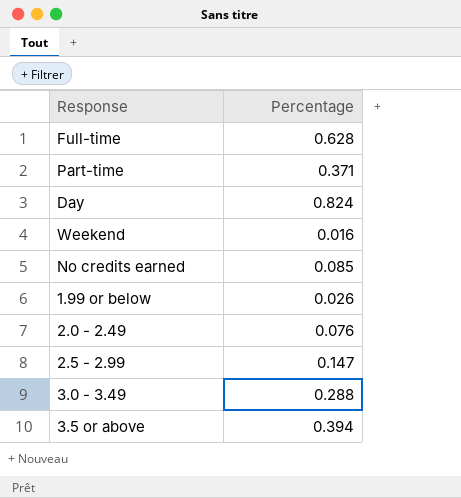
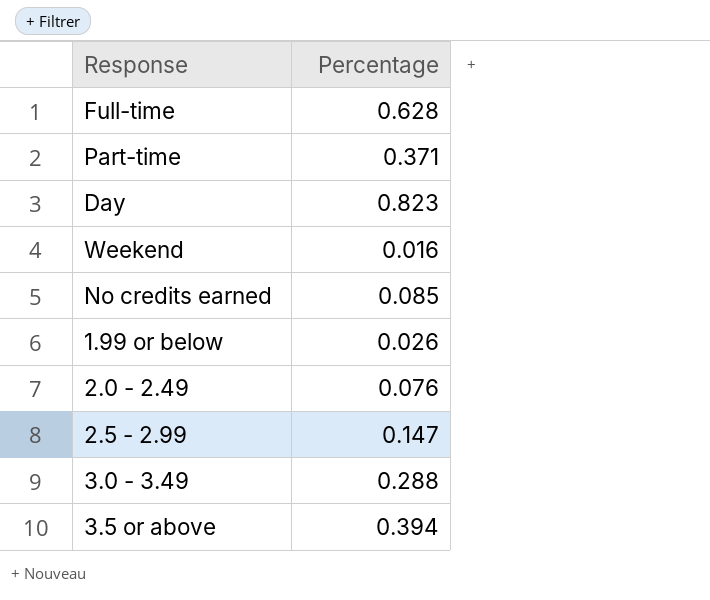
Day | Percentage: 0.824 -> 0.823

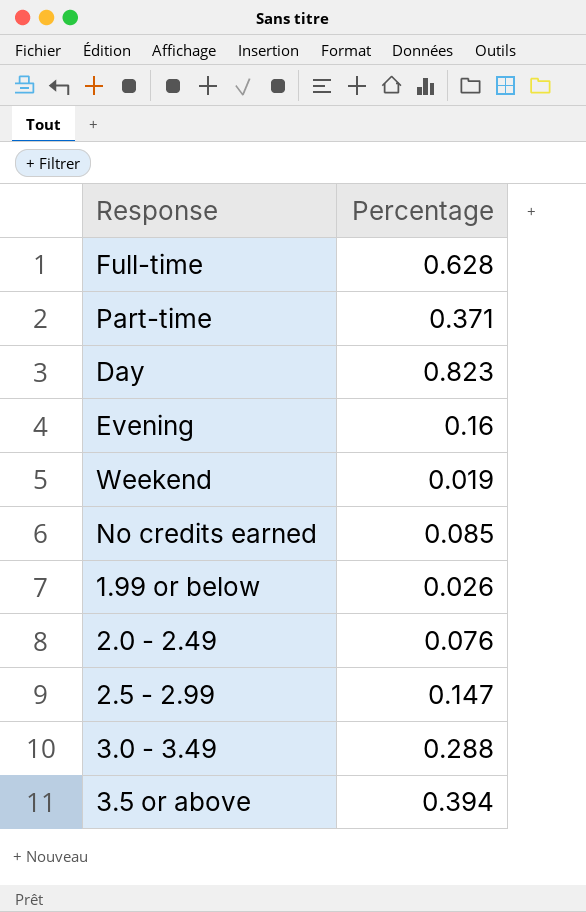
row Evening: none -> 0.16
Weekend | Percentage: 0.016 -> 0.019

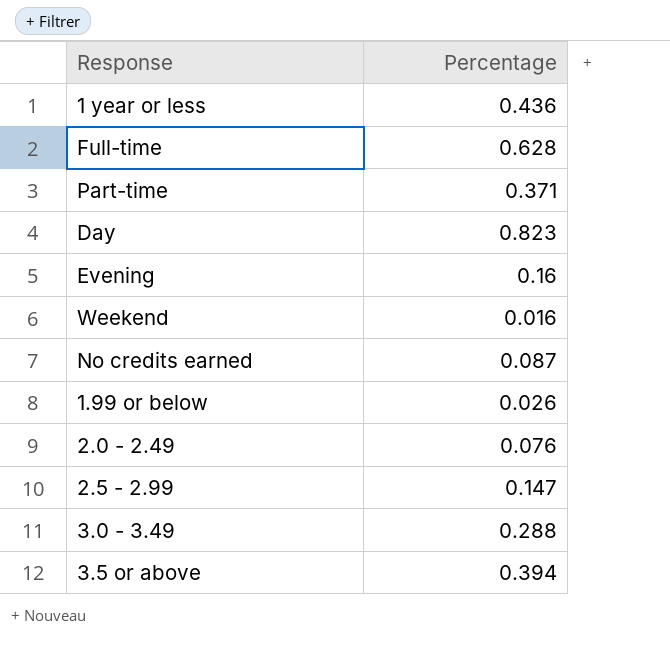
row 1 year or less: none -> 0.436
Weekend | Percentage: 0.019 -> 0.016
No credits earned | Percentage: 0.085 -> 0.087

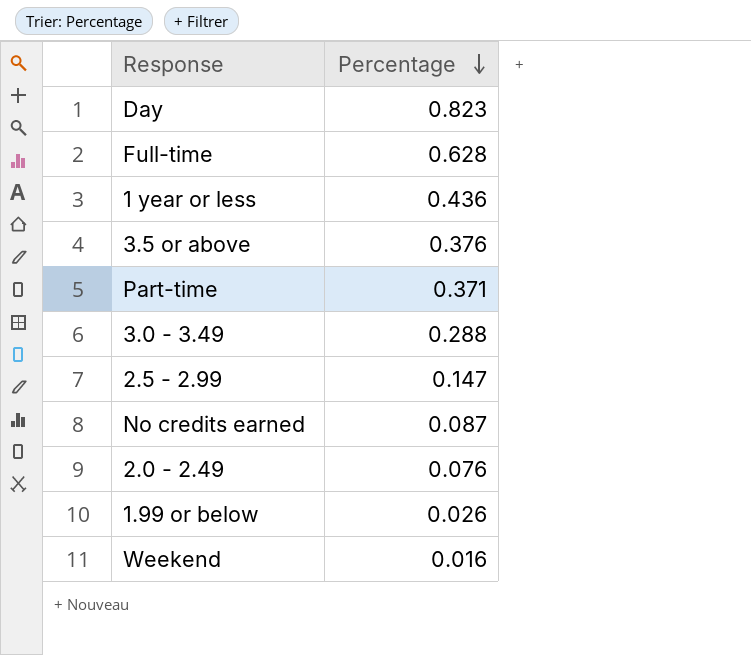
row order: none -> Percentage descending
row Evening: 0.16 -> none
3.5 or above | Percentage: 0.394 -> 0.376

